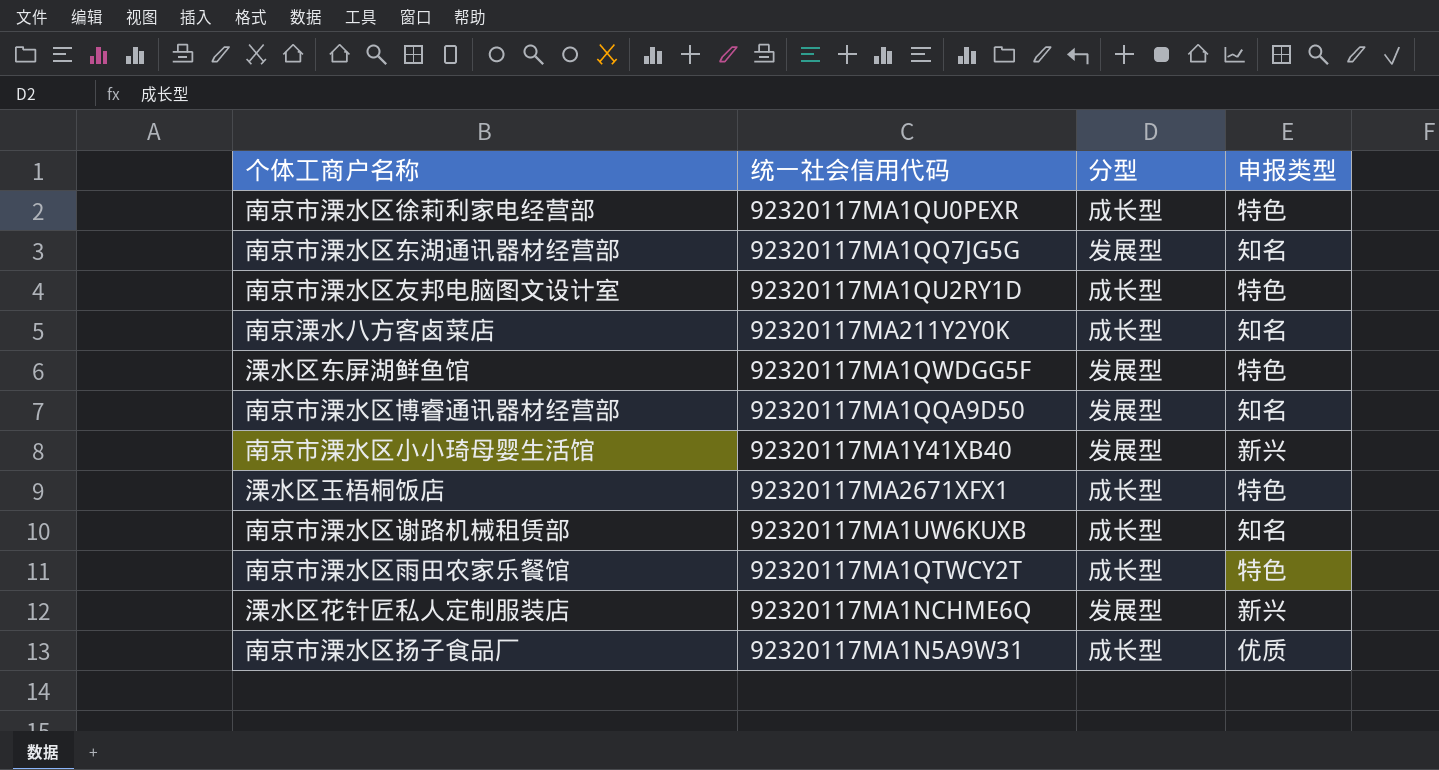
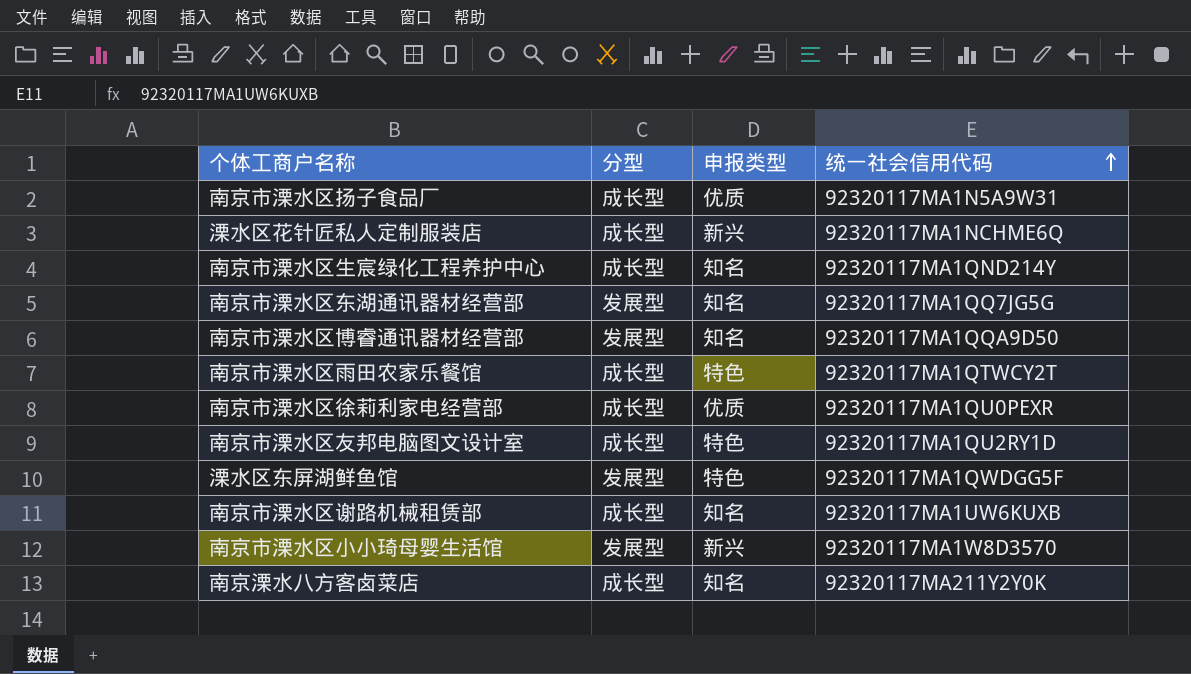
row order: none -> 统一社会信用代码 ascending
column 统一社会信用代码 | position: 2 -> 4
row 溧水区玉梧桐饭店: 92320117MA2671XFX1 | 成长型 | 特色 -> none
溧水区花针匠私人定制服装店 | 分型: 发展型 -> 成长型
row 南京市溧水区生宸绿化工程养护中心: none -> 成长型 | 知名 | 92320117MA1QND214Y
南京市溧水区徐莉利家电经营部 | 申报类型: 特色 -> 优质
南京市溧水区小小琦母婴生活馆 | 统一社会信用代码: 92320117MA1Y41XB40 -> 92320117MA1W8D3570

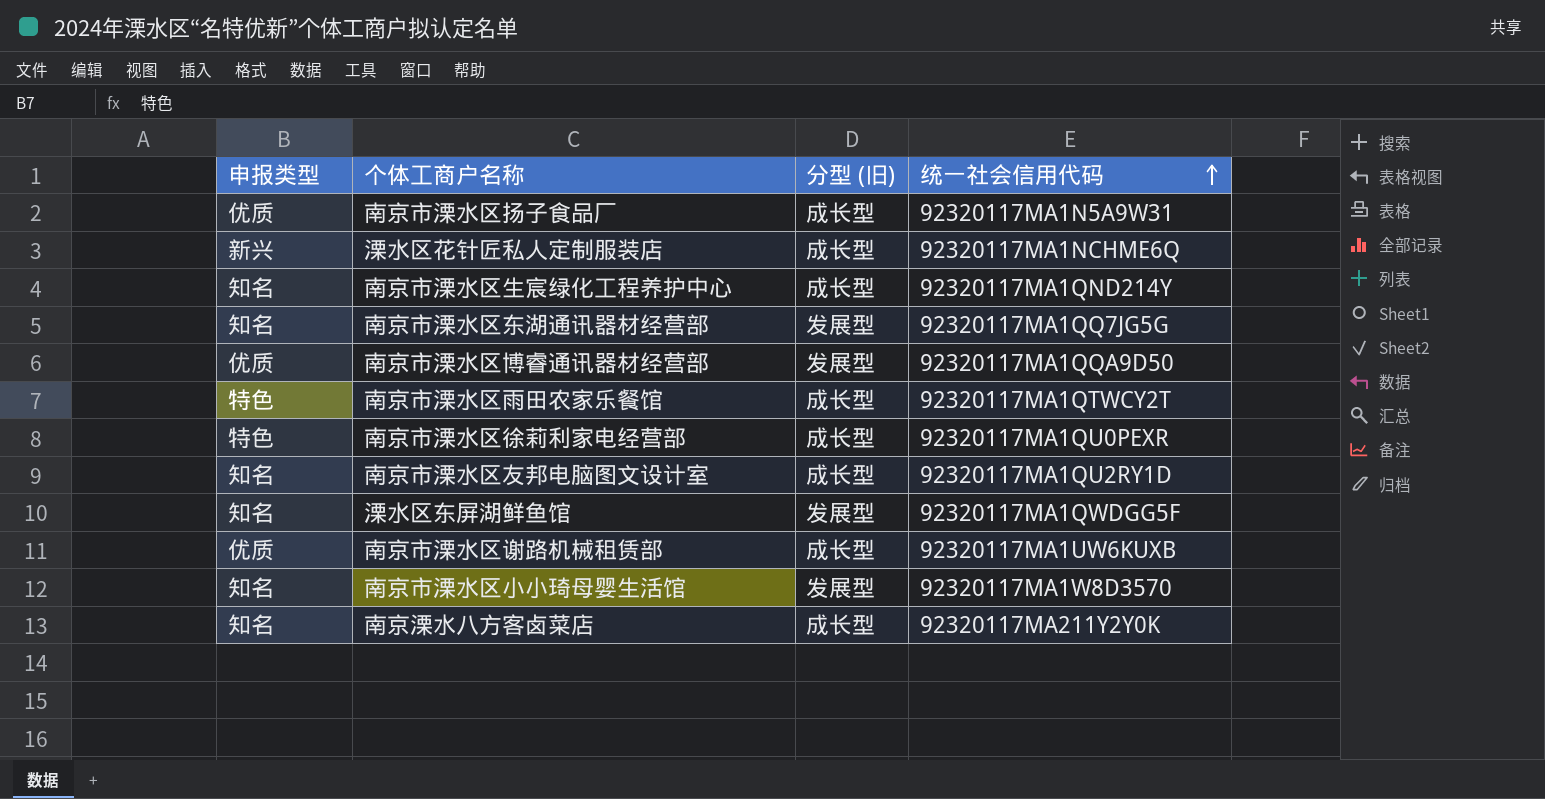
column 申报类型 | position: 3 -> 1
column name: 分型 -> 分型 (旧)
南京市溧水区博睿通讯器材经营部 | 申报类型: 知名 -> 优质
南京市溧水区徐莉利家电经营部 | 申报类型: 优质 -> 特色
南京市溧水区友邦电脑图文设计室 | 申报类型: 特色 -> 知名
溧水区东屏湖鲜鱼馆 | 申报类型: 特色 -> 知名
南京市溧水区谢路机械租赁部 | 申报类型: 知名 -> 优质
南京市溧水区小小琦母婴生活馆 | 申报类型: 新兴 -> 知名

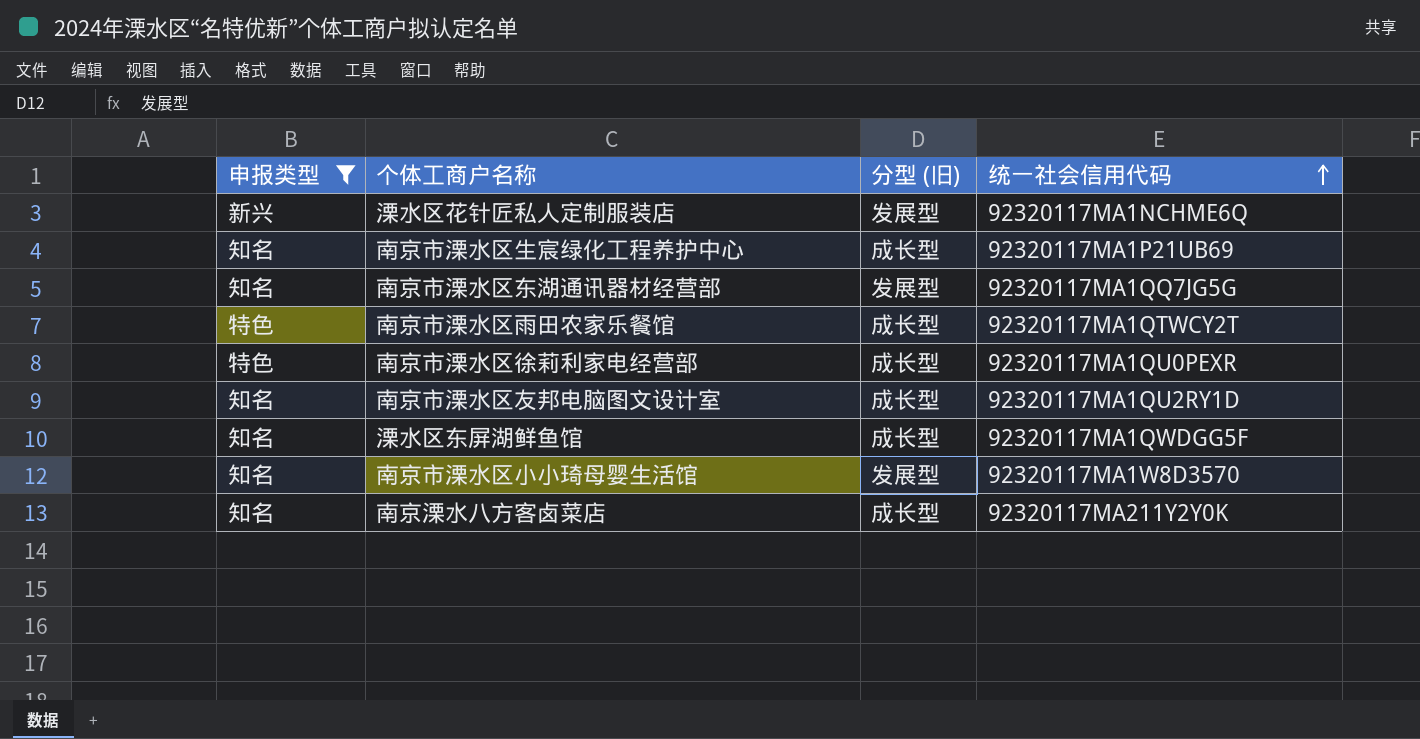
filter: none -> 申报类型 != 优质
溧水区花针匠私人定制服装店 | 分型 (旧): 成长型 -> 发展型
南京市溧水区生宸绿化工程养护中心 | 统一社会信用代码: 92320117MA1QND214Y -> 92320117MA1P21UB69
溧水区东屏湖鲜鱼馆 | 分型 (旧): 发展型 -> 成长型

